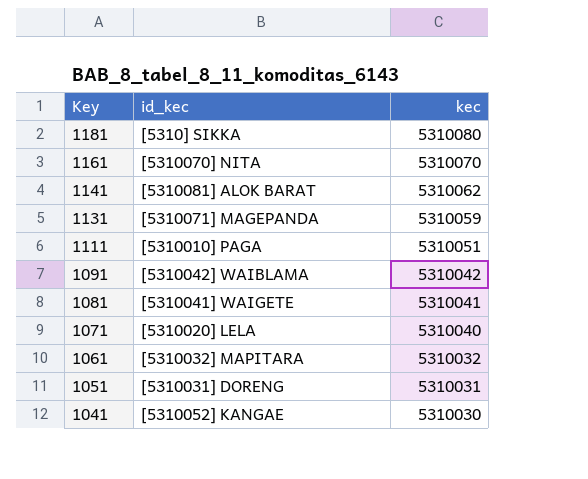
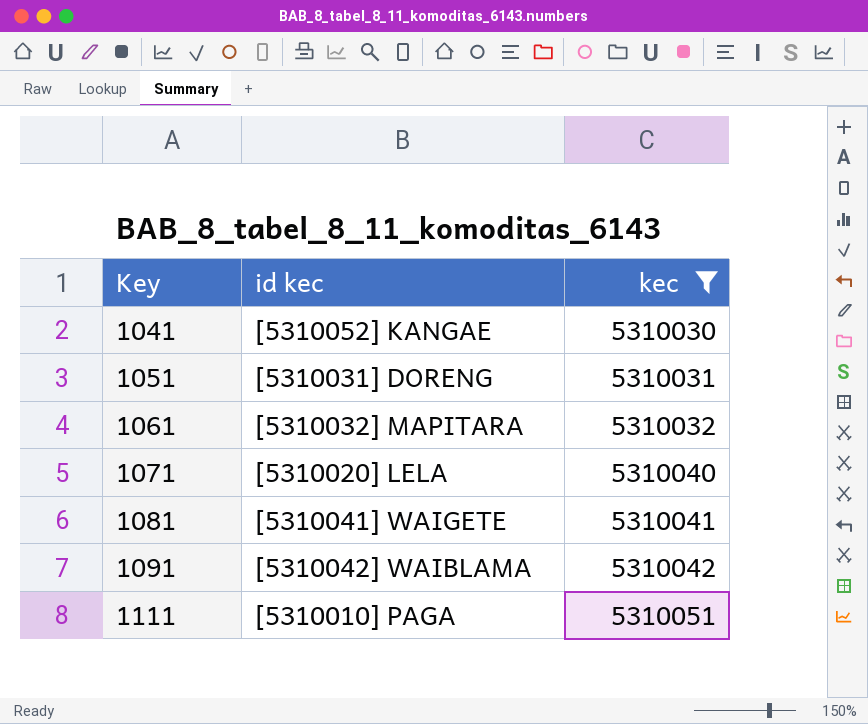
filter: none -> kec <= 5310051
row order: Key descending -> Key ascending
column name: id_kec -> id kec

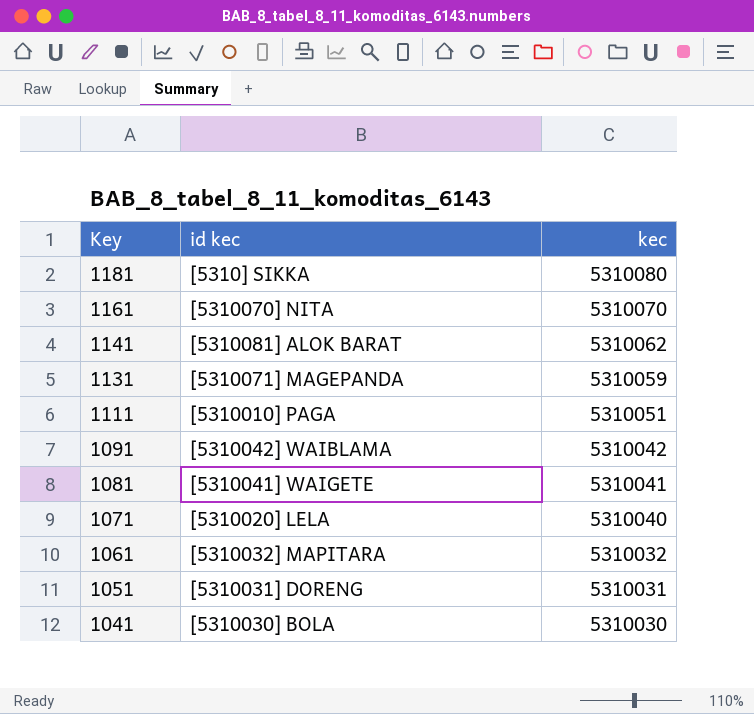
filter: kec <= 5310051 -> none
row order: Key ascending -> Key descending
1041 | id kec: [5310052] KANGAE -> [5310030] BOLA

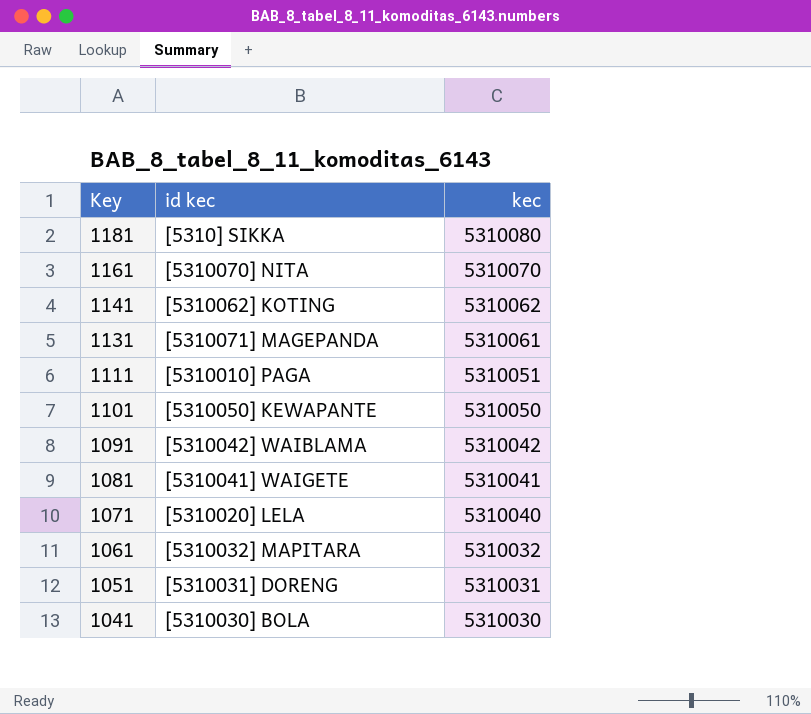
1141 | id kec: [5310081] ALOK BARAT -> [5310062] KOTING
1131 | kec: 5310059 -> 5310061
row 1101: none -> [5310050] KEWAPANTE | 5310050

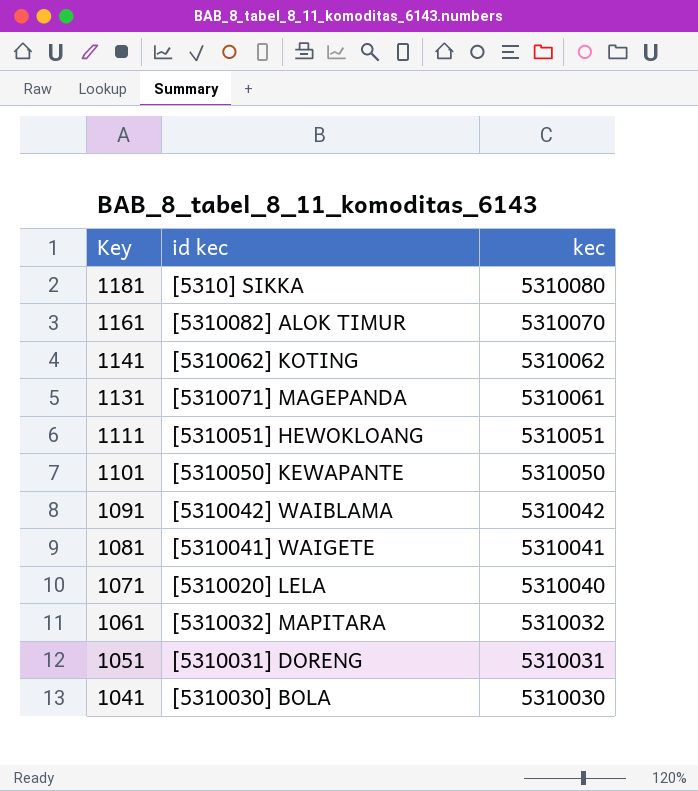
1161 | id kec: [5310070] NITA -> [5310082] ALOK TIMUR
1111 | id kec: [5310010] PAGA -> [5310051] HEWOKLOANG

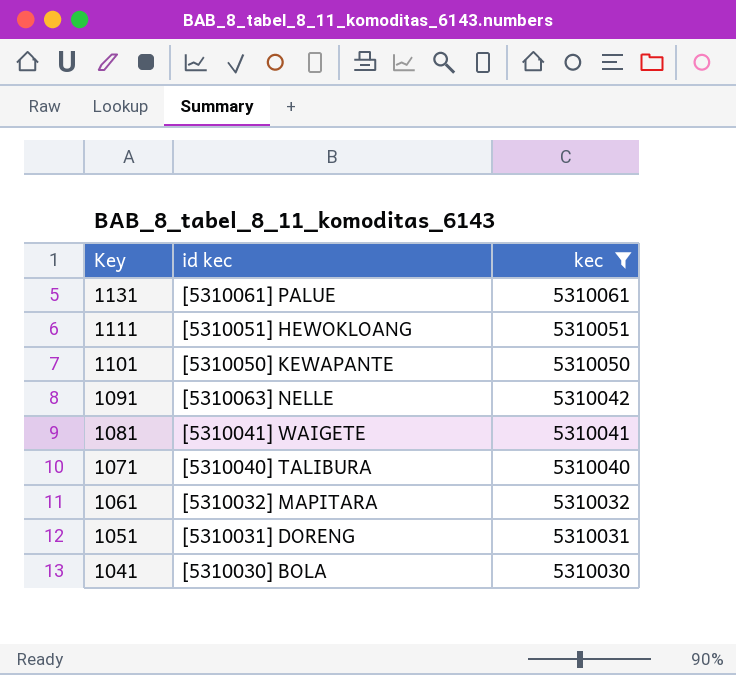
filter: none -> kec <= 5310061
1131 | id kec: [5310071] MAGEPANDA -> [5310061] PALUE
1091 | id kec: [5310042] WAIBLAMA -> [5310063] NELLE
1071 | id kec: [5310020] LELA -> [5310040] TALIBURA

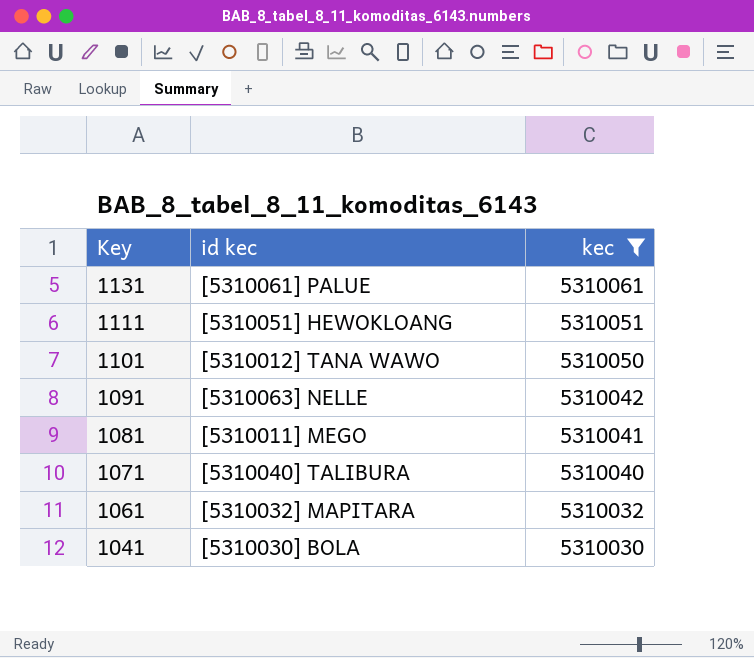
row 1051: [5310031] DORENG | 5310031 -> none
1101 | id kec: [5310050] KEWAPANTE -> [5310012] TANA WAWO
1081 | id kec: [5310041] WAIGETE -> [5310011] MEGO

